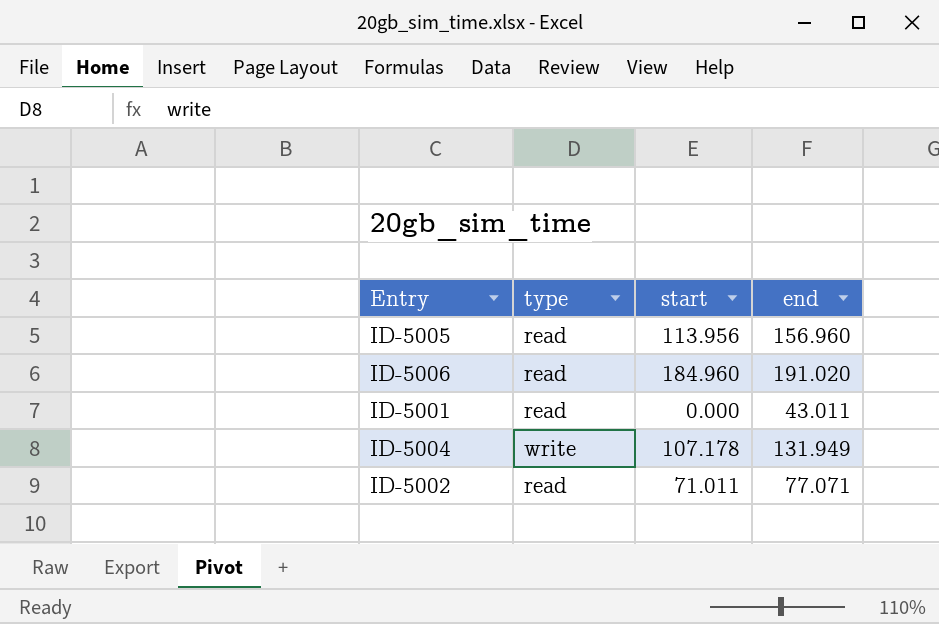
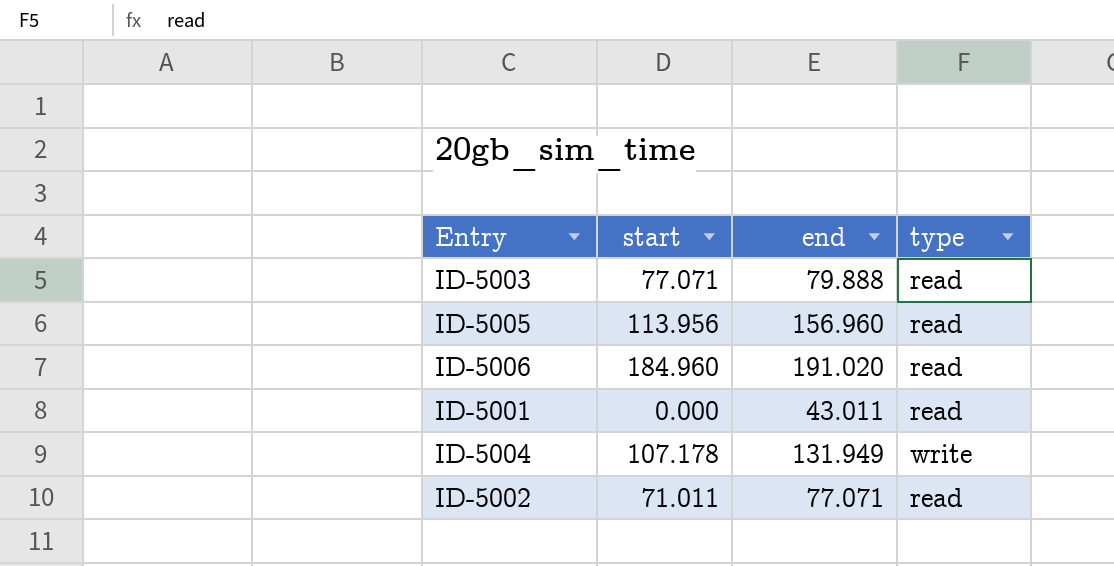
column type | position: 2 -> 4
row ID-5003: none -> 77.071 | 79.888 | read

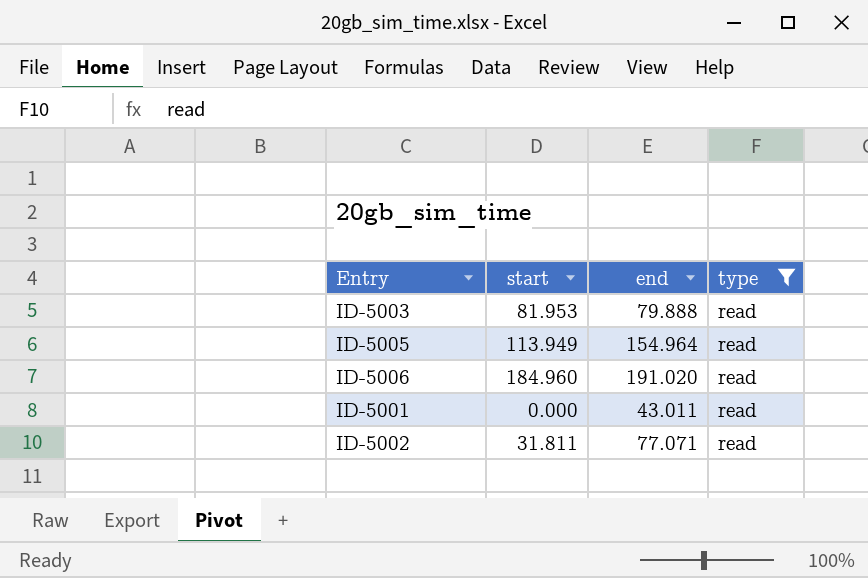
filter: none -> type = read
ID-5003 | start: 77.071 -> 81.953
ID-5005 | start: 113.956 -> 113.949
ID-5005 | end: 156.960 -> 154.964
ID-5002 | start: 71.011 -> 31.811

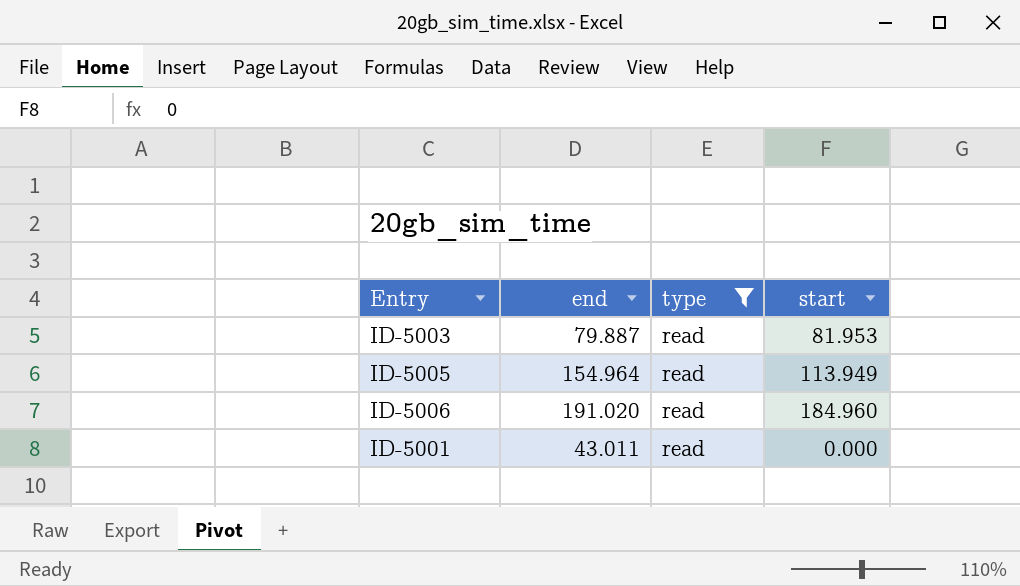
column start | position: 2 -> 4
row ID-5002: 31.811 | 77.071 | read -> none
ID-5003 | end: 79.888 -> 79.887

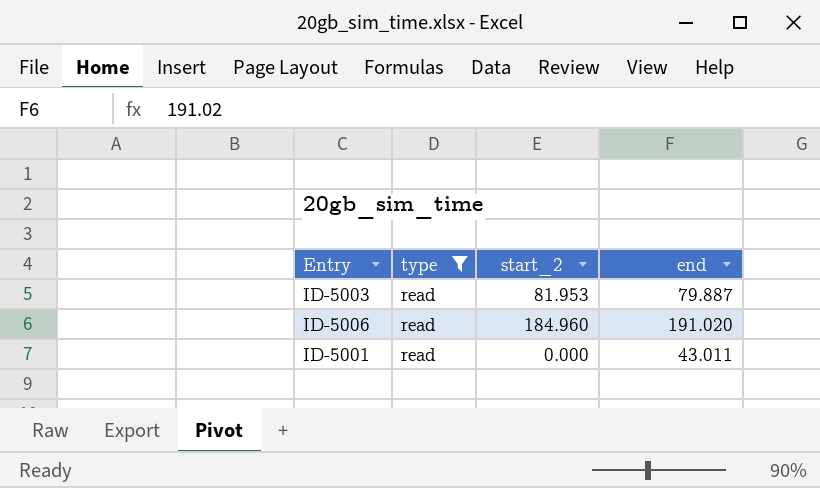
column name: start -> start_2
column end | position: 2 -> 4
row ID-5005: 154.964 | read | 113.949 -> none

